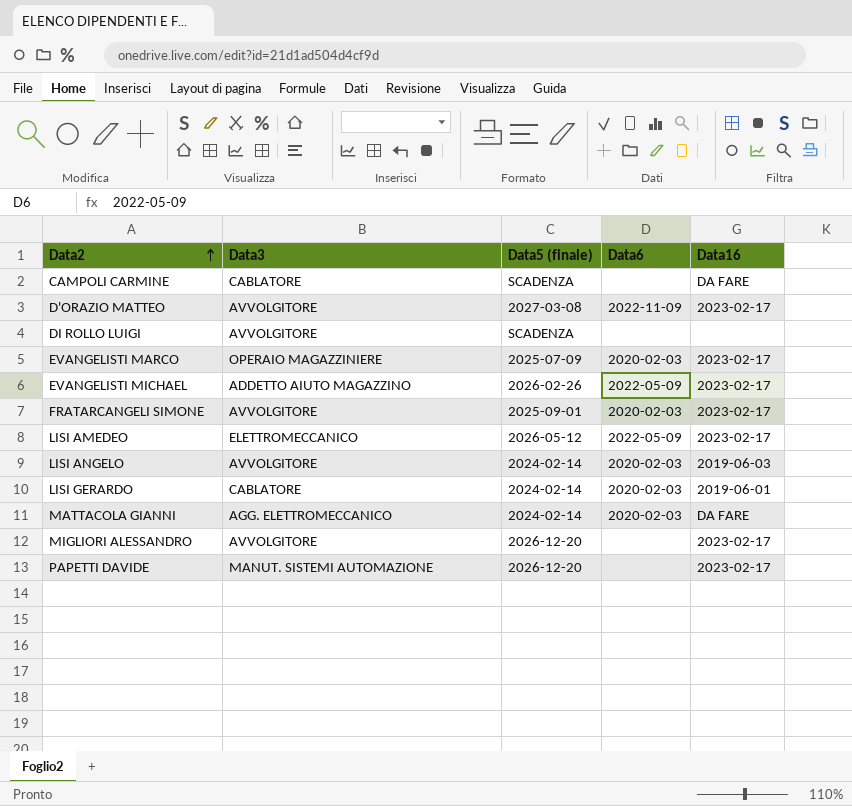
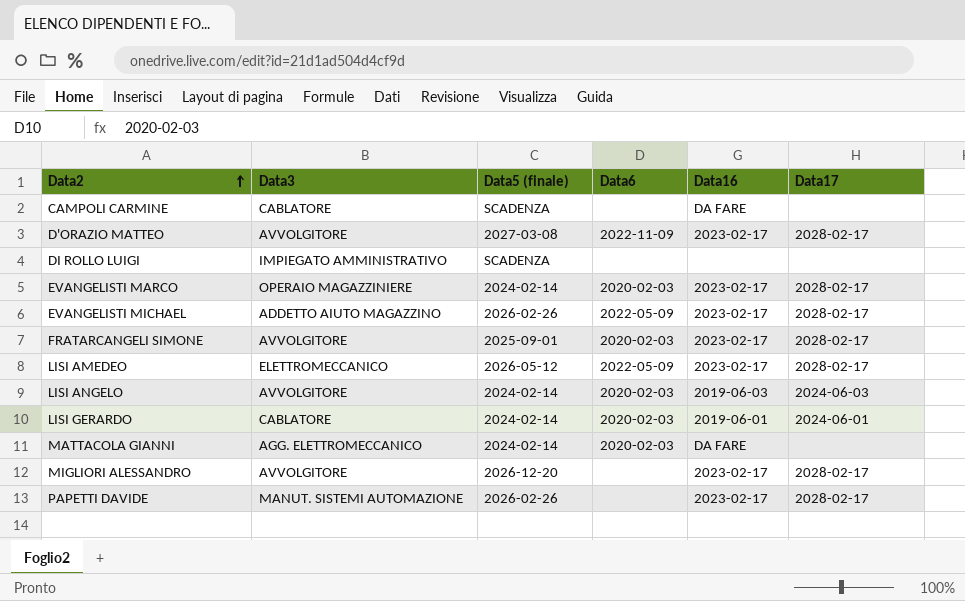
column Data17 | position: none -> 6
DI ROLLO LUIGI | Data3: AVVOLGITORE -> IMPIEGATO AMMINISTRATIVO
EVANGELISTI MARCO | Data5 (finale): 2025-07-09 -> 2024-02-14
PAPETTI DAVIDE | Data5 (finale): 2026-12-20 -> 2026-02-26

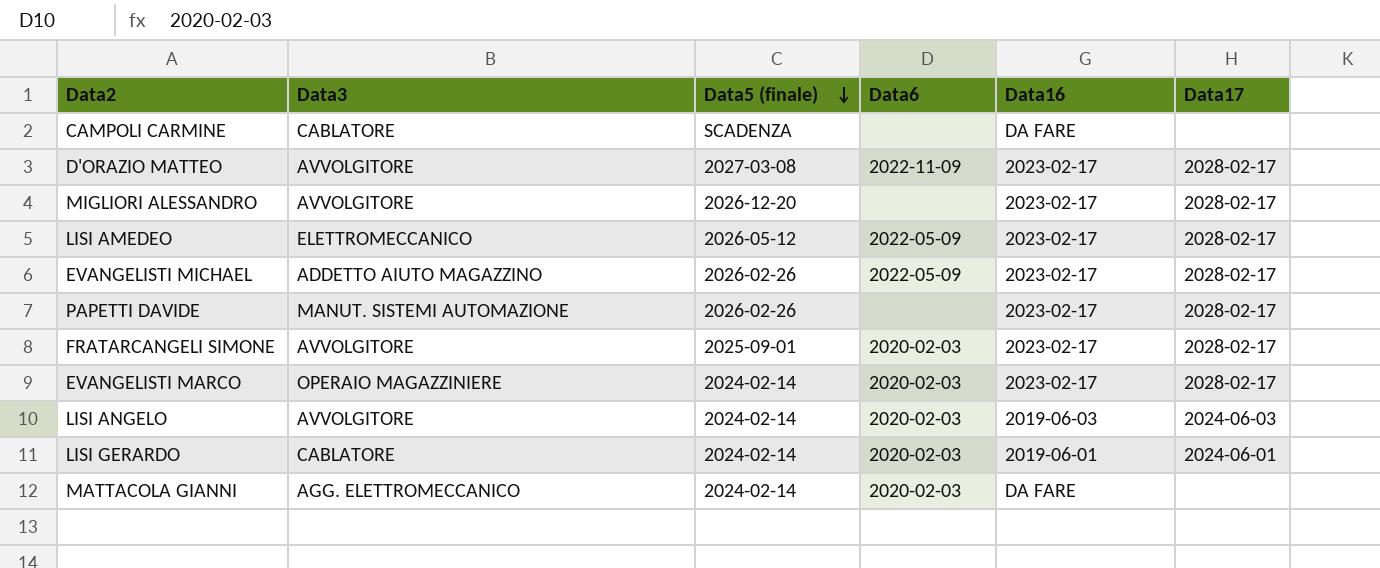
row order: Data2 ascending -> Data5 (finale) descending
row DI ROLLO LUIGI: IMPIEGATO AMMINISTRATIVO | SCADENZA | none | none | none -> none

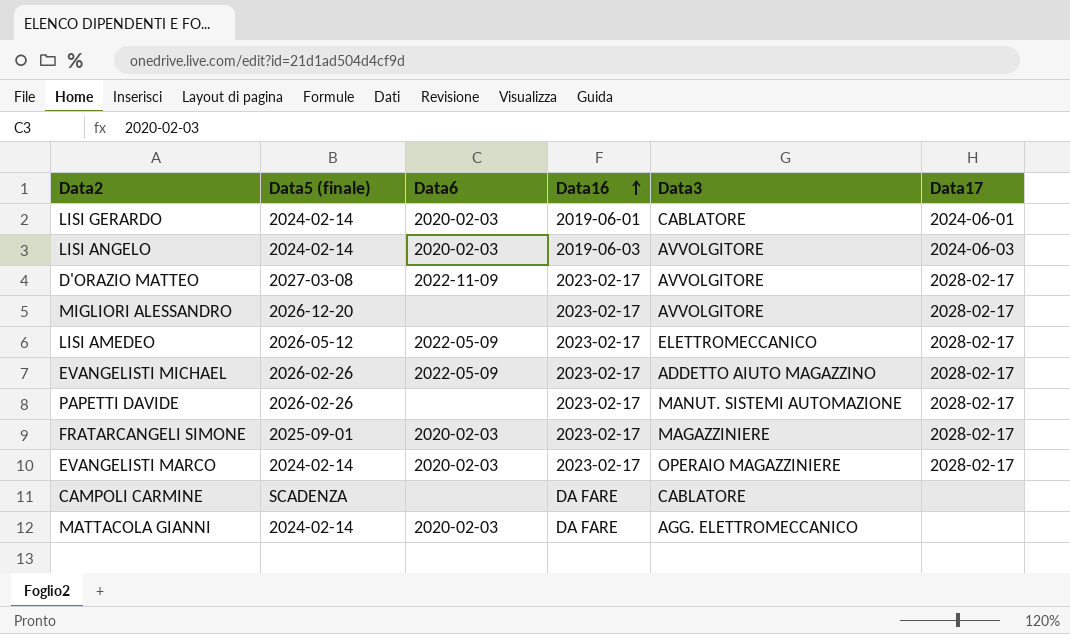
row order: Data5 (finale) descending -> Data16 ascending
column Data3 | position: 2 -> 5
FRATARCANGELI SIMONE | Data3: AVVOLGITORE -> MAGAZZINIERE

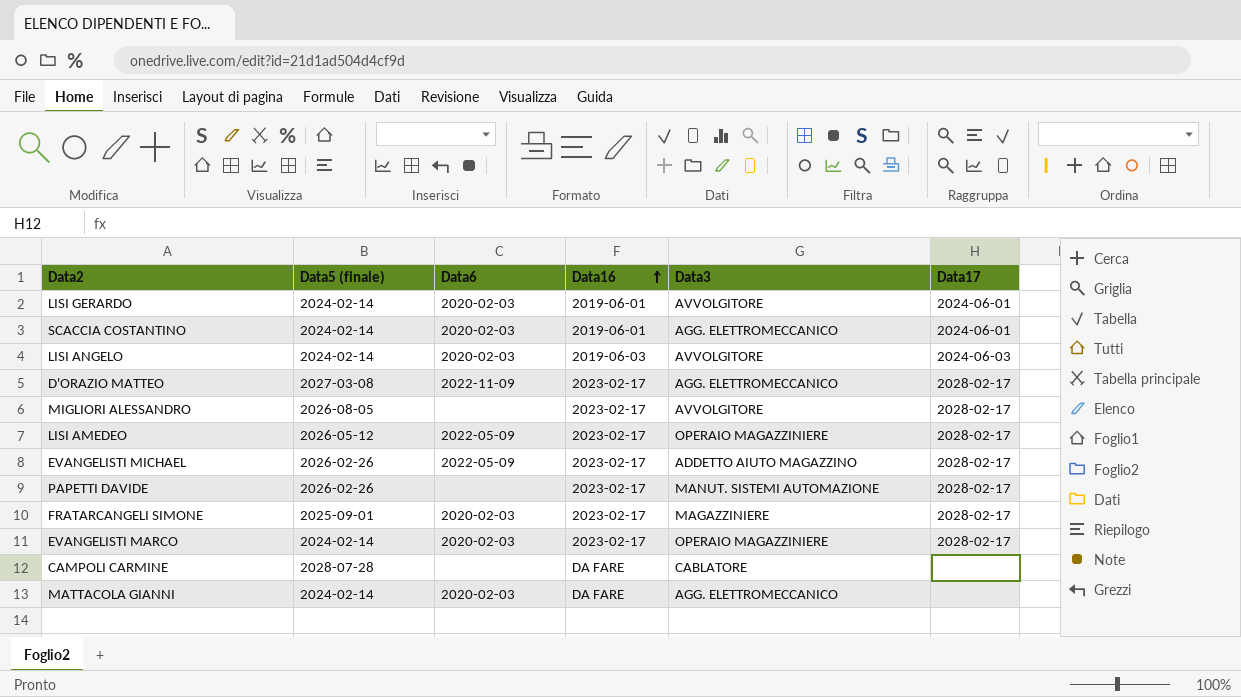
LISI GERARDO | Data3: CABLATORE -> AVVOLGITORE
row SCACCIA COSTANTINO: none -> 2024-02-14 | 2020-02-03 | 2019-06-01 | AGG. ELETTROMECCANICO | 2024-06-01
D'ORAZIO MATTEO | Data3: AVVOLGITORE -> AGG. ELETTROMECCANICO
MIGLIORI ALESSANDRO | Data5 (finale): 2026-12-20 -> 2026-08-05
LISI AMEDEO | Data3: ELETTROMECCANICO -> OPERAIO MAGAZZINIERE
CAMPOLI CARMINE | Data5 (finale): SCADENZA -> 2028-07-28

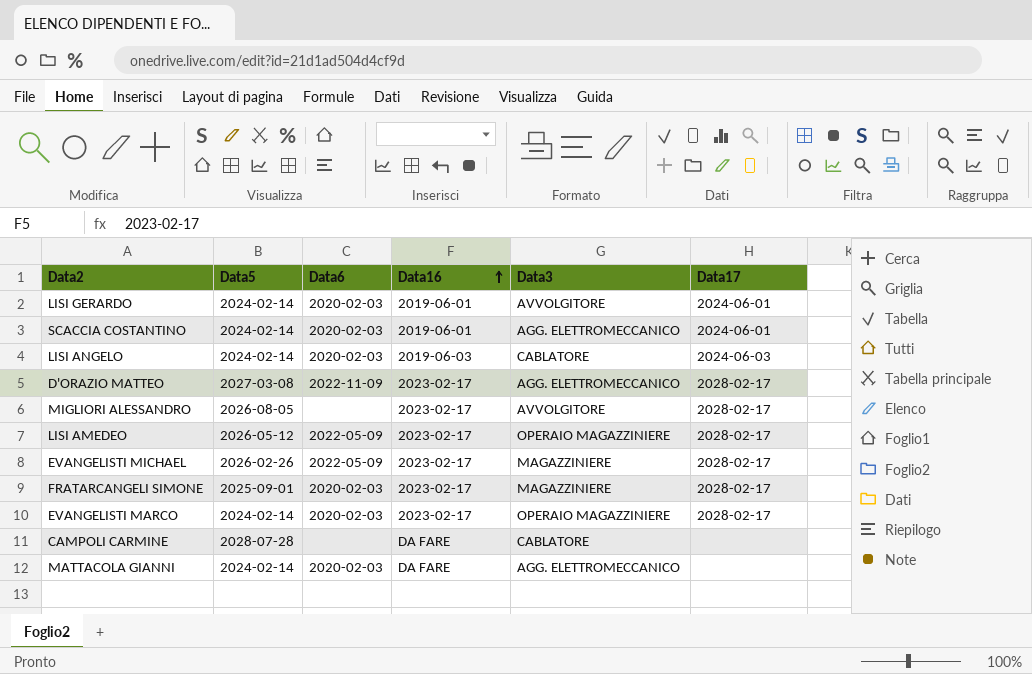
column name: Data5 (finale) -> Data5
row PAPETTI DAVIDE: 2026-02-26 | none | 2023-02-17 | MANUT. SISTEMI AUTOMAZIONE | 2028-02-17 -> none
LISI ANGELO | Data3: AVVOLGITORE -> CABLATORE
EVANGELISTI MICHAEL | Data3: ADDETTO AIUTO MAGAZZINO -> MAGAZZINIERE

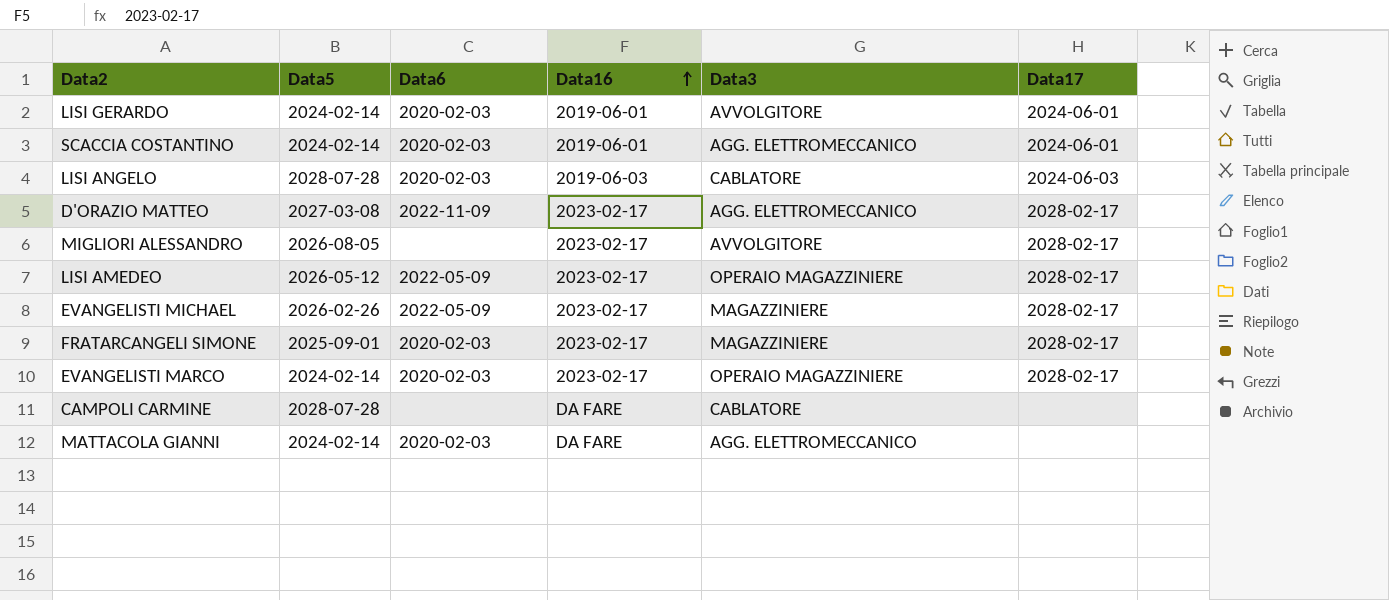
LISI ANGELO | Data5: 2024-02-14 -> 2028-07-28

